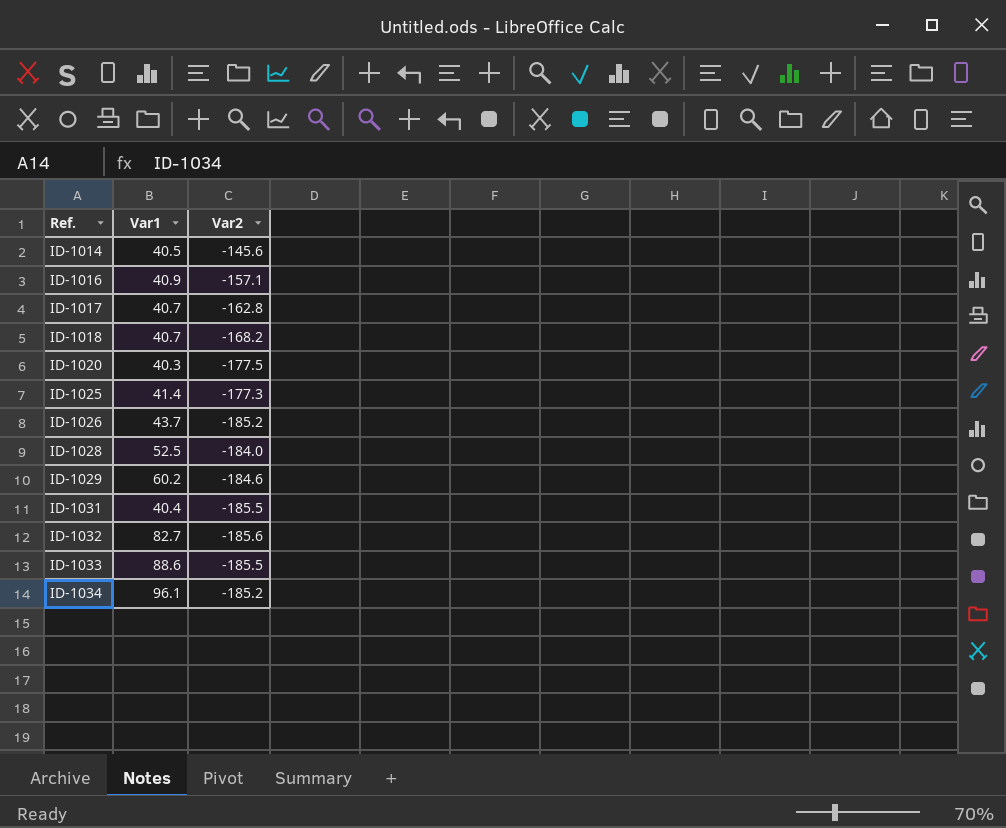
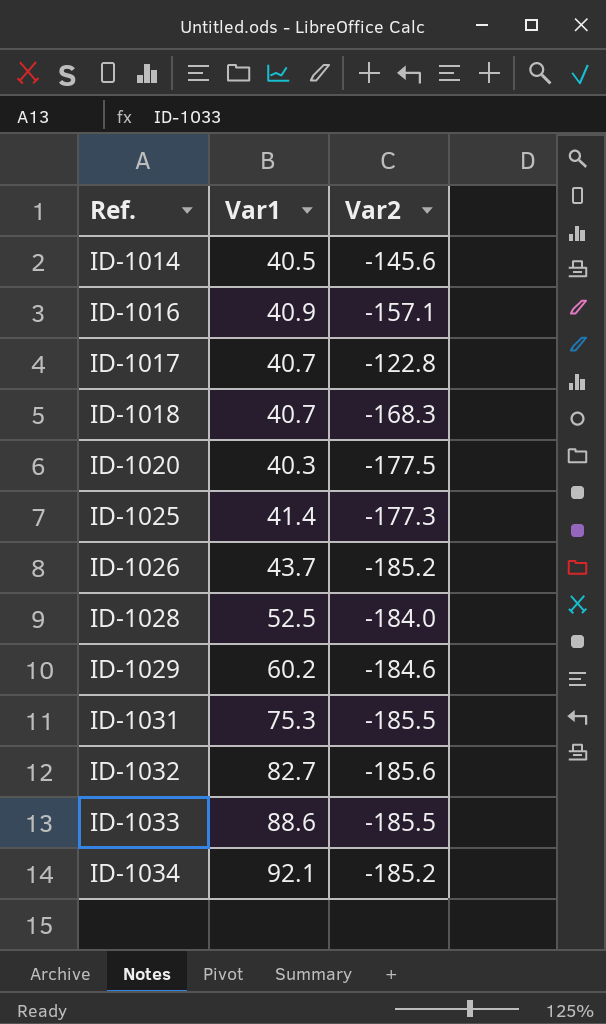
ID-1017 | Var2: -162.8 -> -122.8
ID-1018 | Var2: -168.2 -> -168.3
ID-1031 | Var1: 40.4 -> 75.3
ID-1034 | Var1: 96.1 -> 92.1

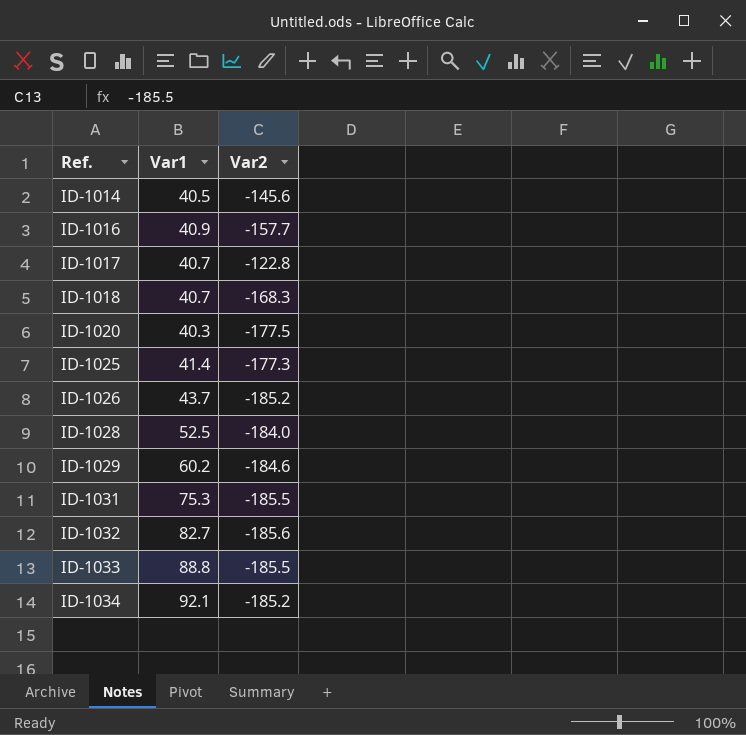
ID-1016 | Var2: -157.1 -> -157.7
ID-1033 | Var1: 88.6 -> 88.8

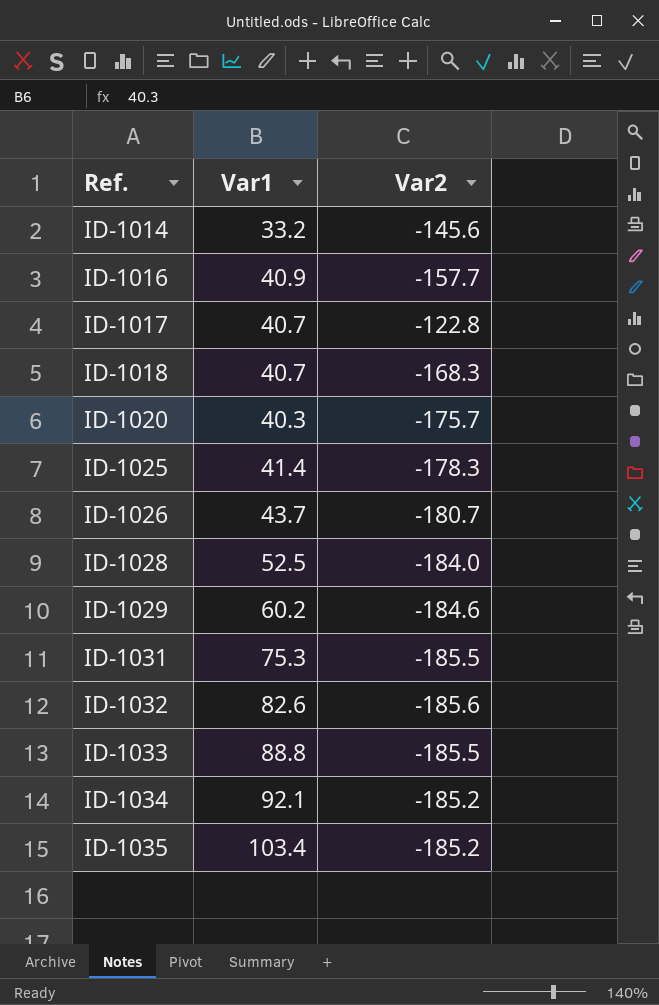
ID-1014 | Var1: 40.5 -> 33.2
ID-1020 | Var2: -177.5 -> -175.7
ID-1025 | Var2: -177.3 -> -178.3
ID-1026 | Var2: -185.2 -> -180.7
ID-1032 | Var1: 82.7 -> 82.6
row ID-1035: none -> 103.4 | -185.2

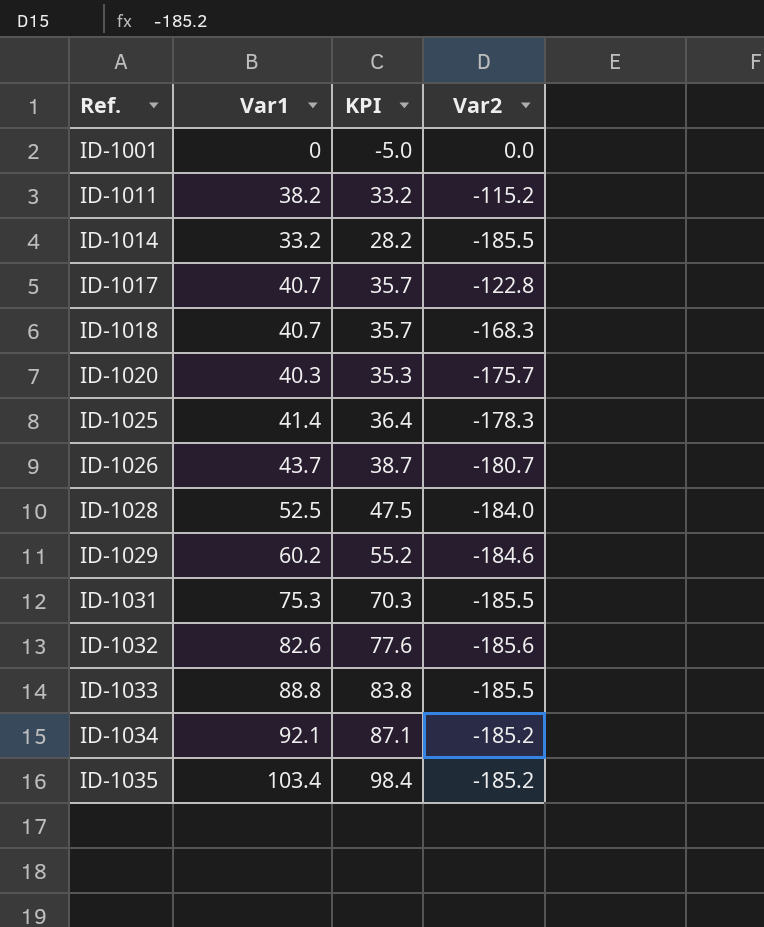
column KPI | formula: none -> [Var1] - 5
row ID-1016: 40.9 | -157.7 -> none
row ID-1001: none -> 0 | -5.0 | 0.0
row ID-1011: none -> 38.2 | 33.2 | -115.2
ID-1014 | Var2: -145.6 -> -185.5

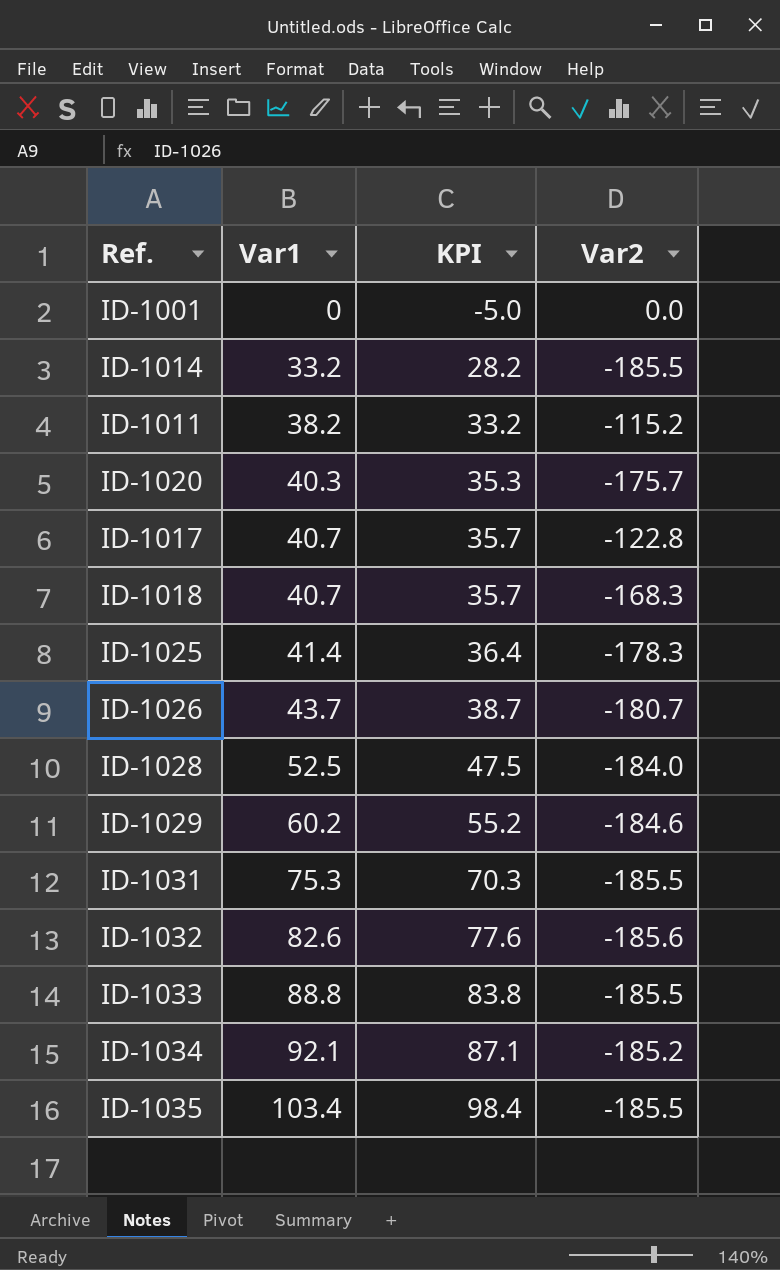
row order: Ref. ascending -> Var1 ascending
ID-1035 | Var2: -185.2 -> -185.5

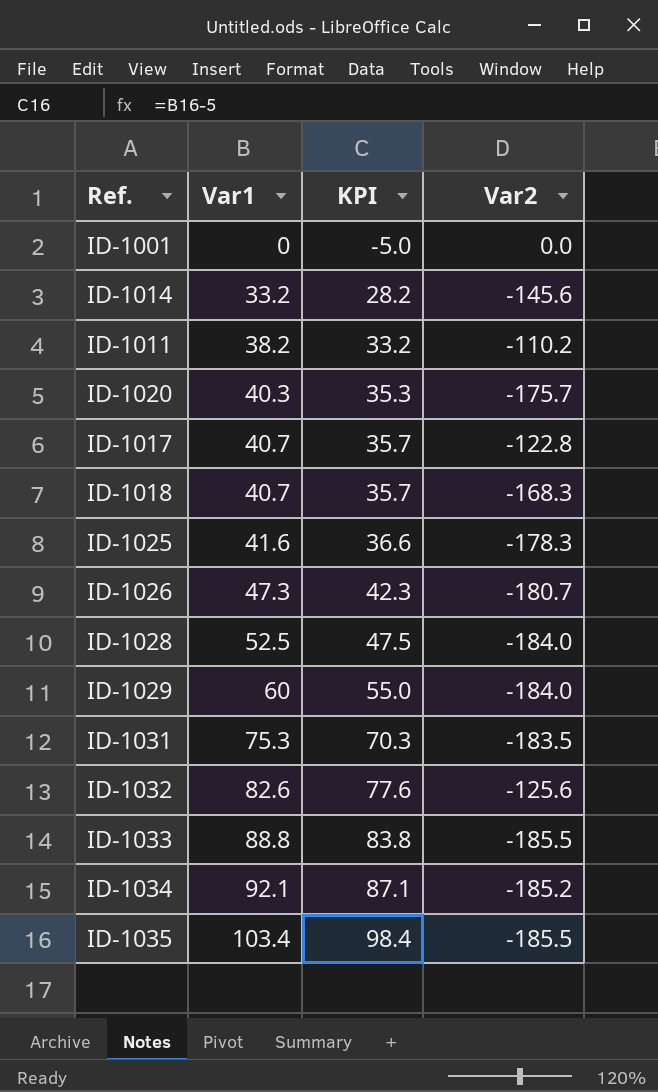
ID-1014 | Var2: -185.5 -> -145.6
ID-1011 | Var2: -115.2 -> -110.2
ID-1025 | Var1: 41.4 -> 41.6
ID-1025 | KPI: 36.4 -> 36.6
ID-1026 | Var1: 43.7 -> 47.3
ID-1026 | KPI: 38.7 -> 42.3
ID-1029 | Var1: 60.2 -> 60
ID-1029 | KPI: 55.2 -> 55.0
ID-1029 | Var2: -184.6 -> -184.0
ID-1031 | Var2: -185.5 -> -183.5
ID-1032 | Var2: -185.6 -> -125.6

